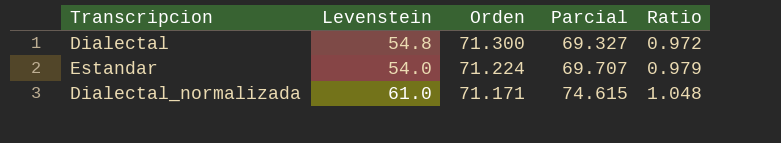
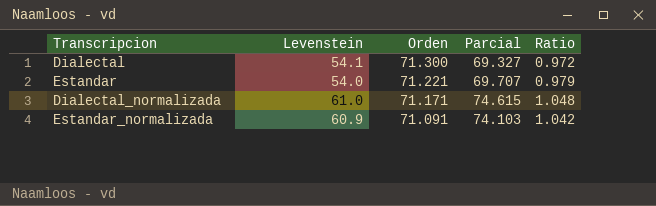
Dialectal | Levenstein: 54.8 -> 54.1
Estandar | Orden: 71.224 -> 71.221
row Estandar_normalizada: none -> 60.9 | 71.091 | 74.103 | 1.042

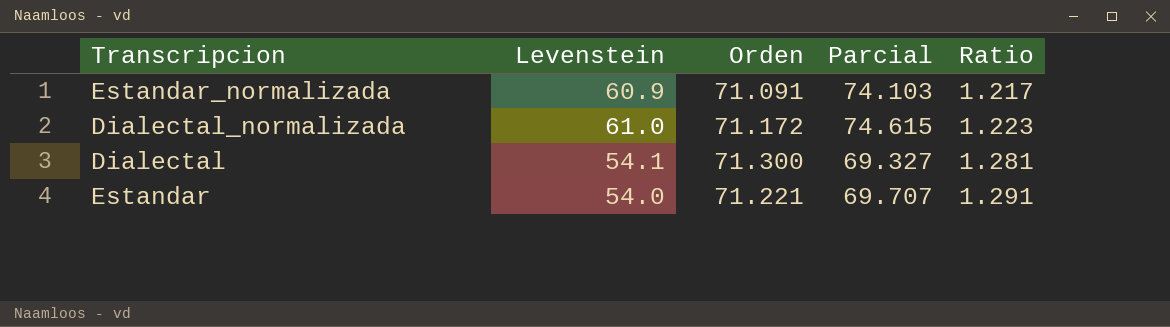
row order: Orden descending -> Ratio ascending
column Ratio | formula: [Parcial] / [Orden] -> [Parcial] / [Levenstein]
Dialectal_normalizada | Orden: 71.171 -> 71.172

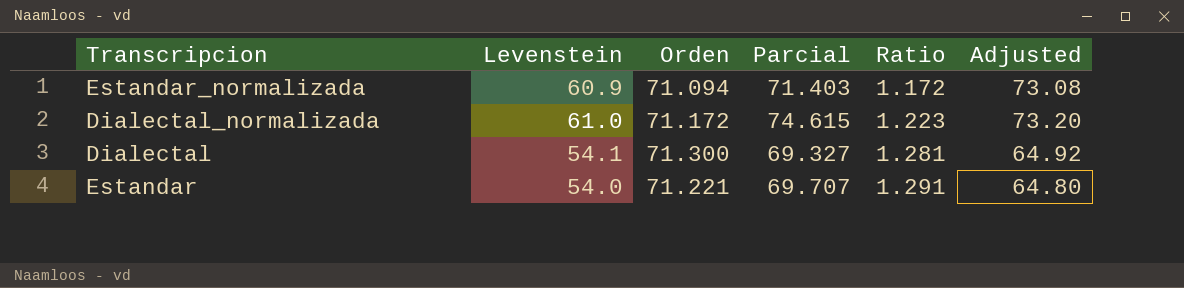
column Adjusted | formula: none -> [Levenstein] * 1.2
Estandar_normalizada | Orden: 71.091 -> 71.094
Estandar_normalizada | Parcial: 74.103 -> 71.403
Estandar_normalizada | Ratio: 1.217 -> 1.172

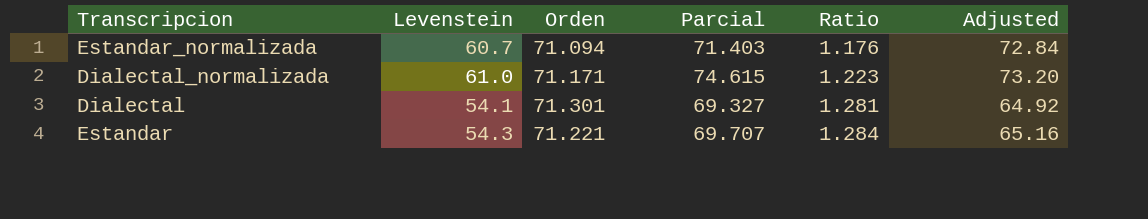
Estandar_normalizada | Levenstein: 60.9 -> 60.7
Estandar_normalizada | Ratio: 1.172 -> 1.176
Estandar_normalizada | Adjusted: 73.08 -> 72.84
Dialectal_normalizada | Orden: 71.172 -> 71.171
Dialectal | Orden: 71.300 -> 71.301
Estandar | Levenstein: 54.0 -> 54.3
Estandar | Ratio: 1.291 -> 1.284
Estandar | Adjusted: 64.80 -> 65.16

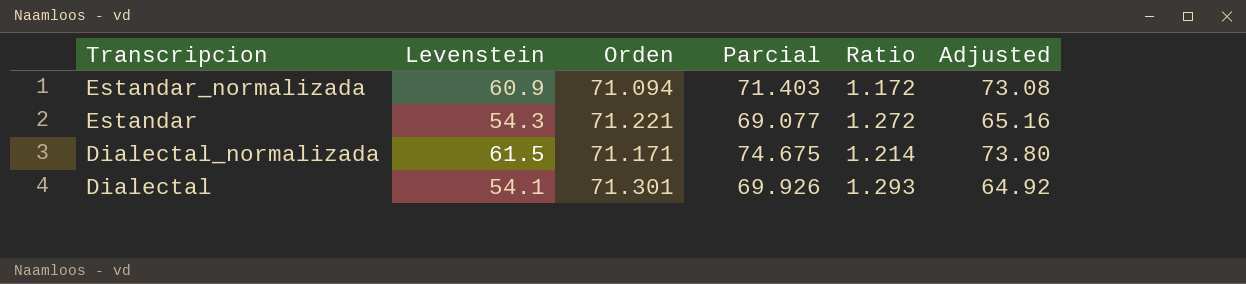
row order: Ratio ascending -> Transcripcion descending
Estandar_normalizada | Levenstein: 60.7 -> 60.9
Estandar_normalizada | Ratio: 1.176 -> 1.172
Estandar_normalizada | Adjusted: 72.84 -> 73.08
Estandar | Parcial: 69.707 -> 69.077
Estandar | Ratio: 1.284 -> 1.272
Dialectal_normalizada | Levenstein: 61.0 -> 61.5
Dialectal_normalizada | Parcial: 74.615 -> 74.675
Dialectal_normalizada | Ratio: 1.223 -> 1.214
Dialectal_normalizada | Adjusted: 73.20 -> 73.80
Dialectal | Parcial: 69.327 -> 69.926
Dialectal | Ratio: 1.281 -> 1.293

